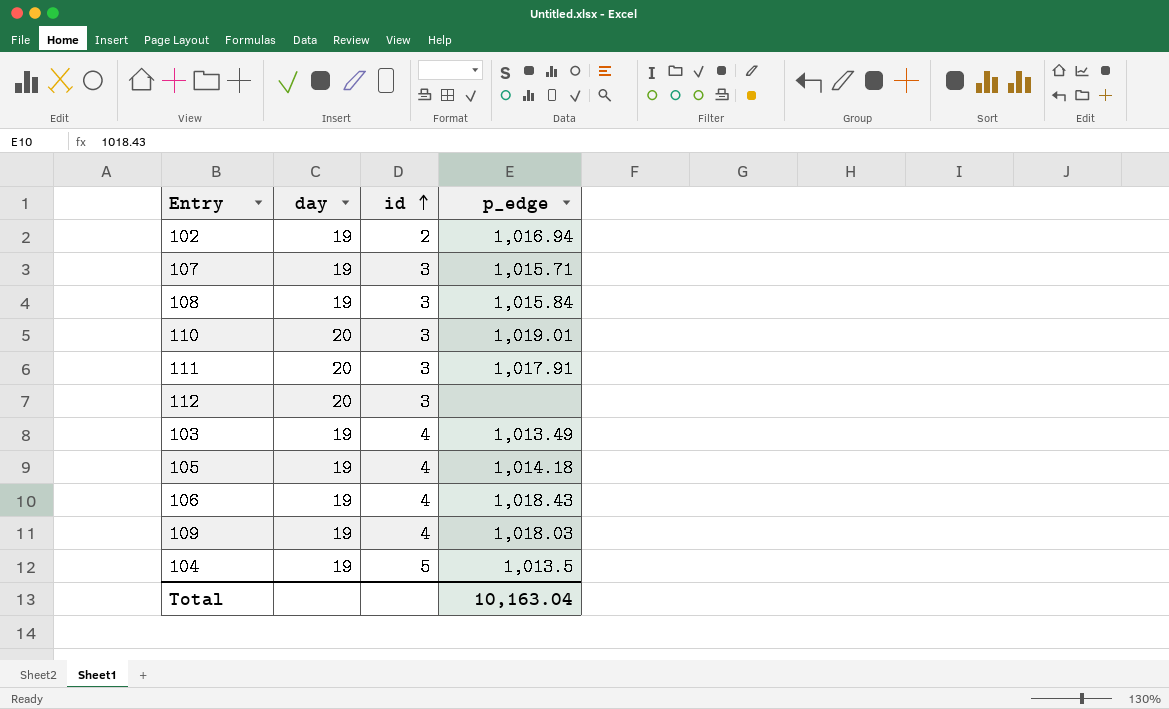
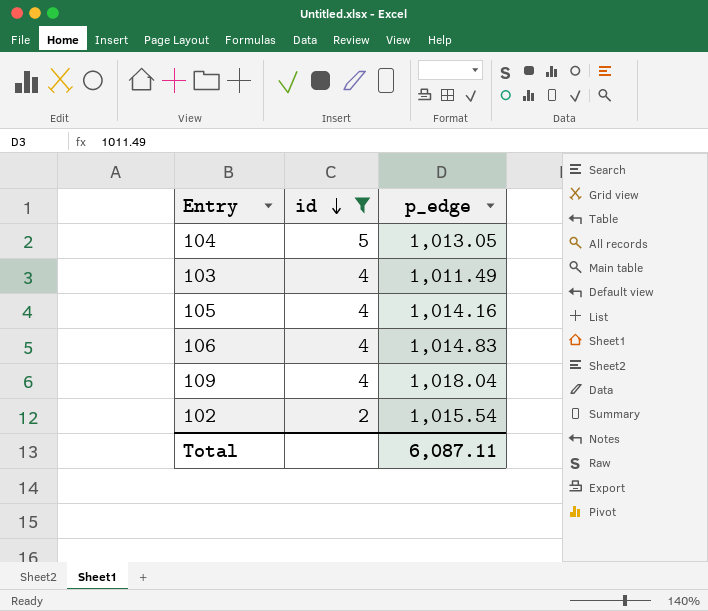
filter: none -> id != 3
row order: id ascending -> id descending
column day | position: 2 -> none
104 | p_edge: 1,013.5 -> 1,013.05
103 | p_edge: 1,013.49 -> 1,011.49
105 | p_edge: 1,014.18 -> 1,014.16
106 | p_edge: 1,018.43 -> 1,014.83
109 | p_edge: 1,018.03 -> 1,018.04
102 | p_edge: 1,016.94 -> 1,015.54
Total | p_edge: 10,163.04 -> 6,087.11

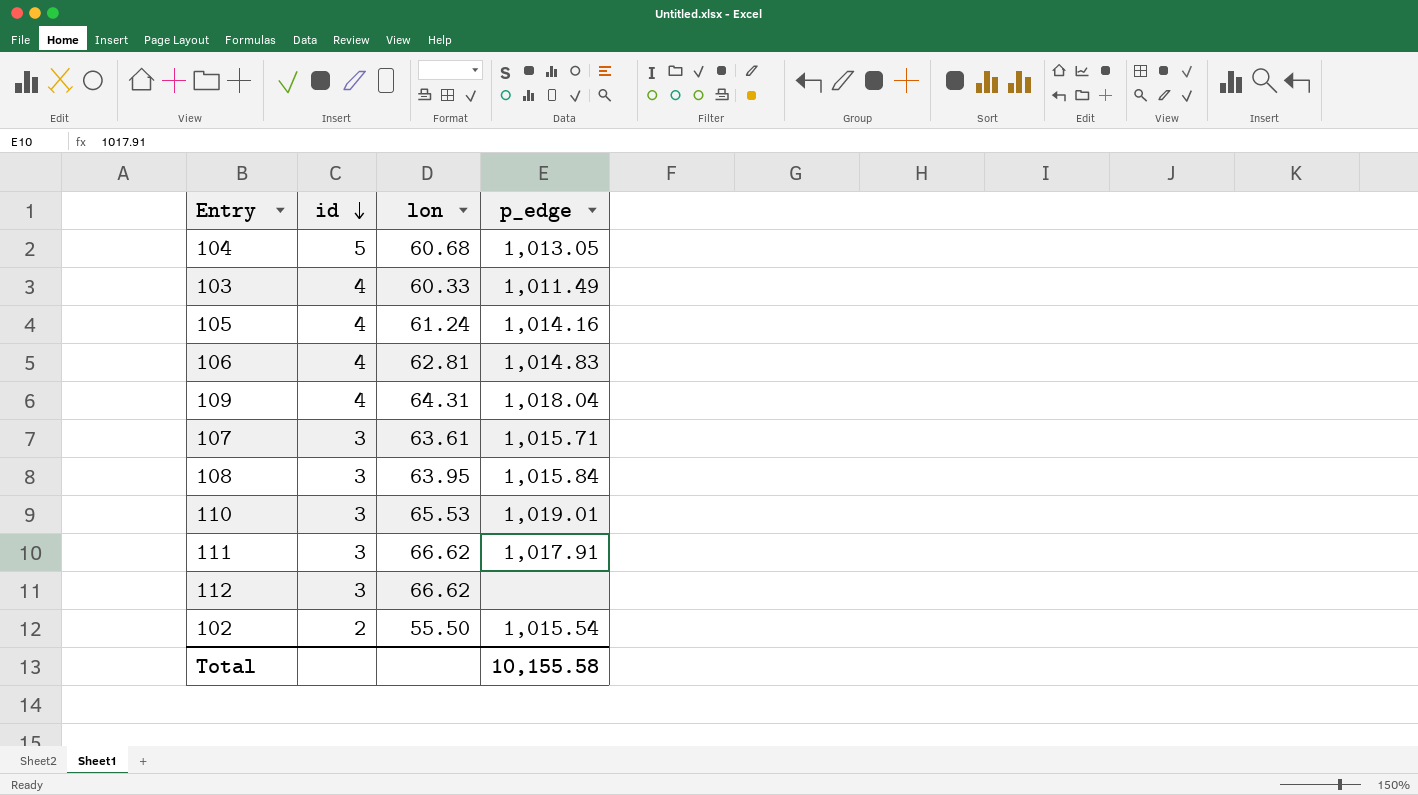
filter: id != 3 -> none
column lon | position: none -> 3
Total | p_edge: 6,087.11 -> 10,155.58

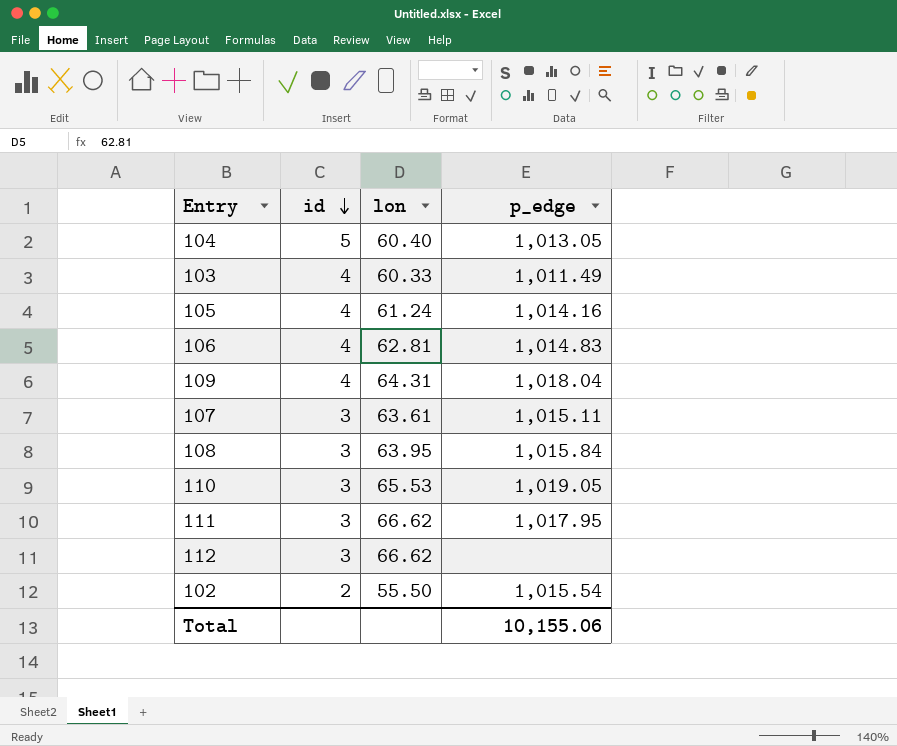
104 | lon: 60.68 -> 60.40
107 | p_edge: 1,015.71 -> 1,015.11
110 | p_edge: 1,019.01 -> 1,019.05
111 | p_edge: 1,017.91 -> 1,017.95
Total | p_edge: 10,155.58 -> 10,155.06

